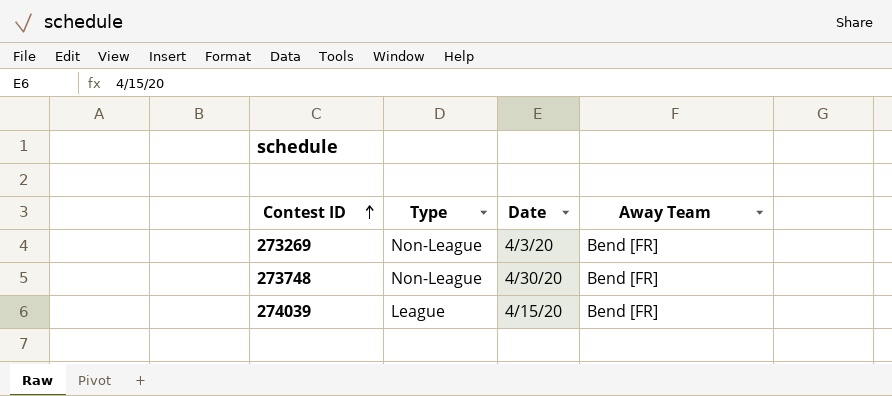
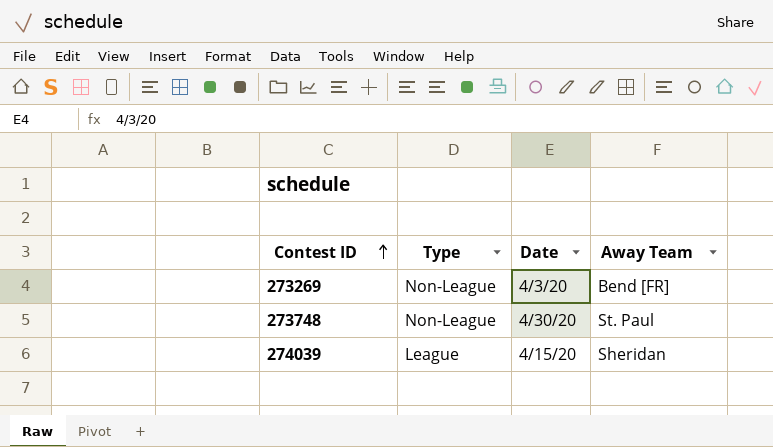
273748 | Away Team: Bend [FR] -> St. Paul
274039 | Away Team: Bend [FR] -> Sheridan

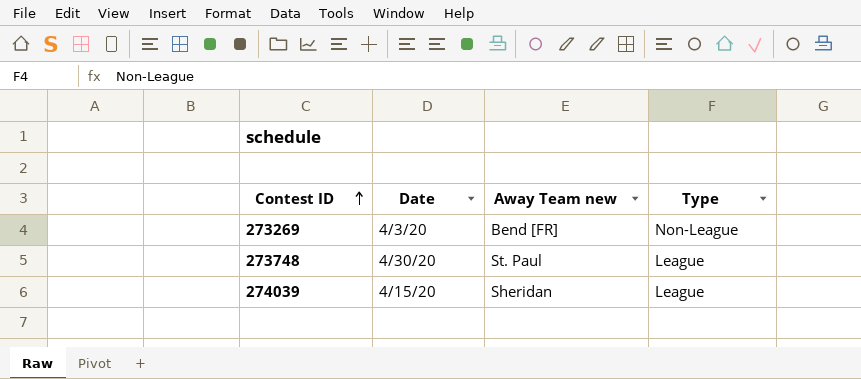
column name: Away Team -> Away Team new
column Type | position: 2 -> 4
273748 | Type: Non-League -> League

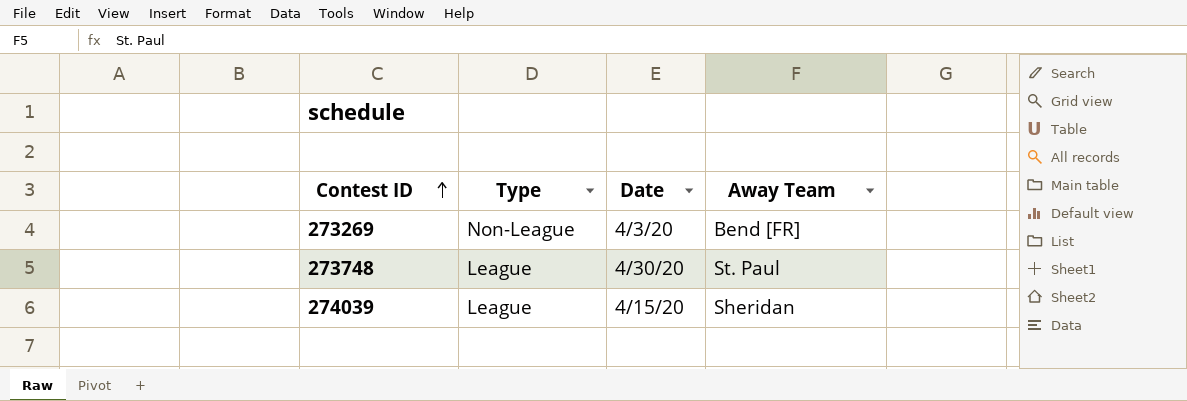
column Type | position: 4 -> 2
column name: Away Team new -> Away Team

